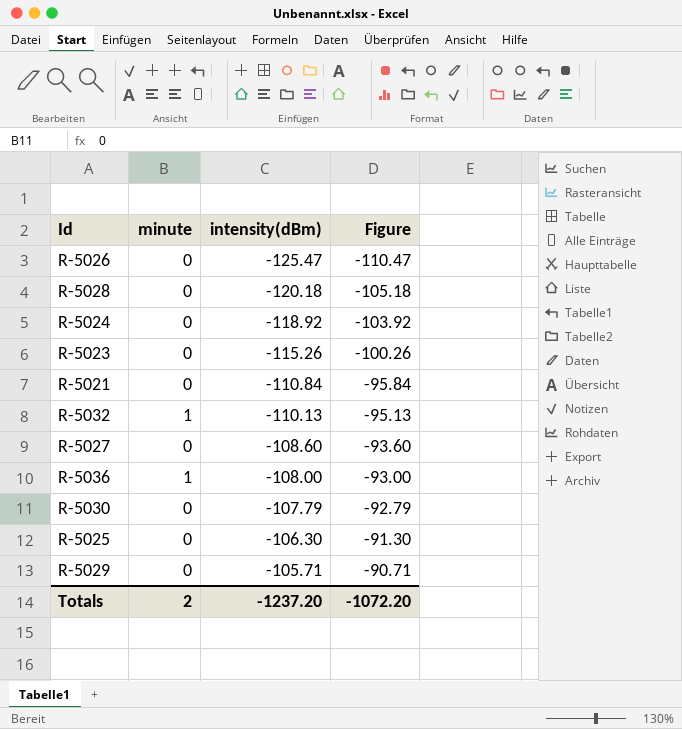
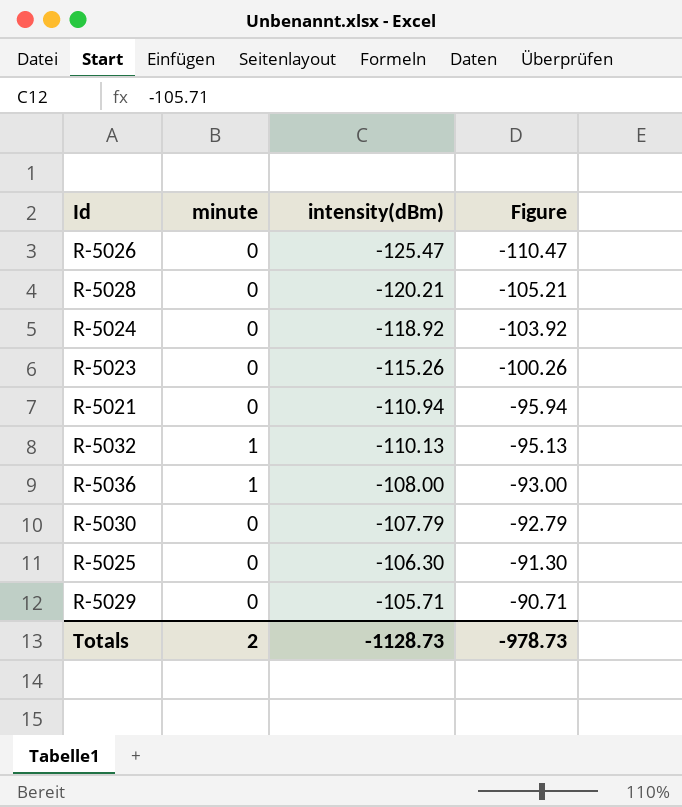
row R-5027: 0 | -108.60 | -93.60 -> none
R-5028 | intensity(dBm): -120.18 -> -120.21
R-5028 | Figure: -105.18 -> -105.21
R-5021 | intensity(dBm): -110.84 -> -110.94
R-5021 | Figure: -95.84 -> -95.94
Totals | intensity(dBm): -1237.20 -> -1128.73
Totals | Figure: -1072.20 -> -978.73

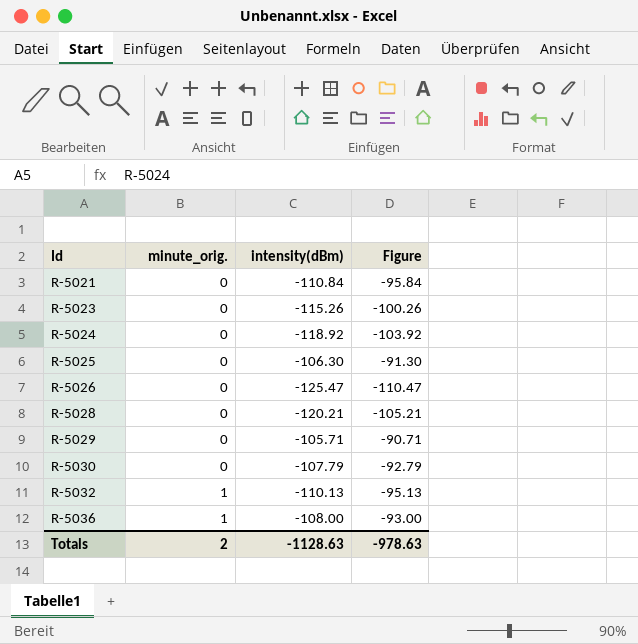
row order: intensity(dBm) ascending -> Id ascending
column name: minute -> minute_orig.
R-5021 | intensity(dBm): -110.94 -> -110.84
R-5021 | Figure: -95.94 -> -95.84
Totals | intensity(dBm): -1128.73 -> -1128.63
Totals | Figure: -978.73 -> -978.63

